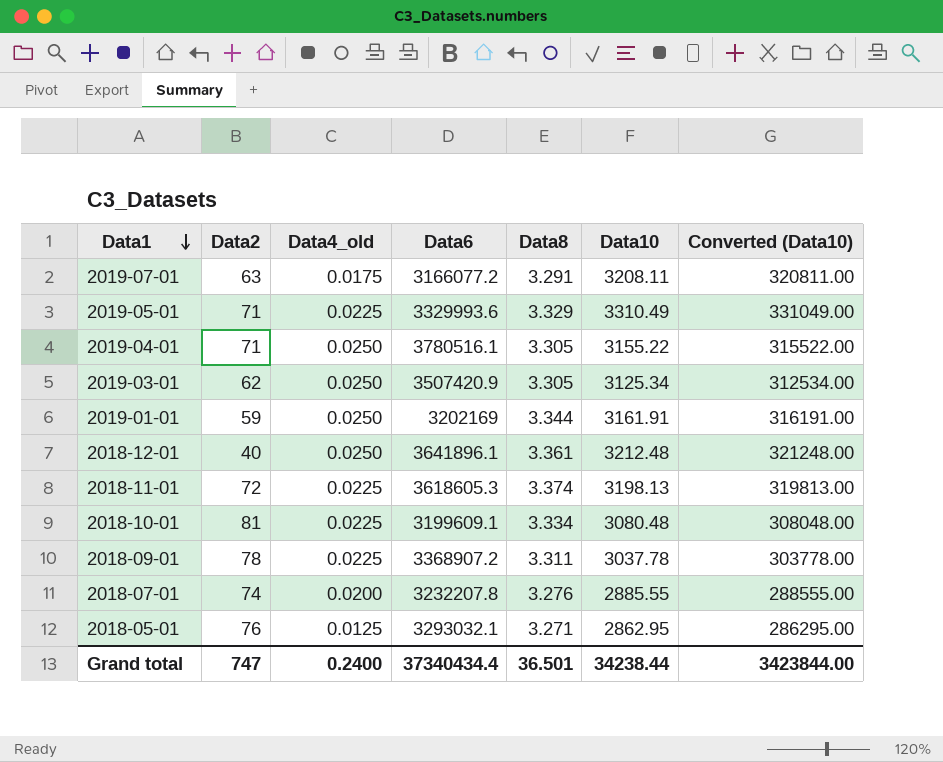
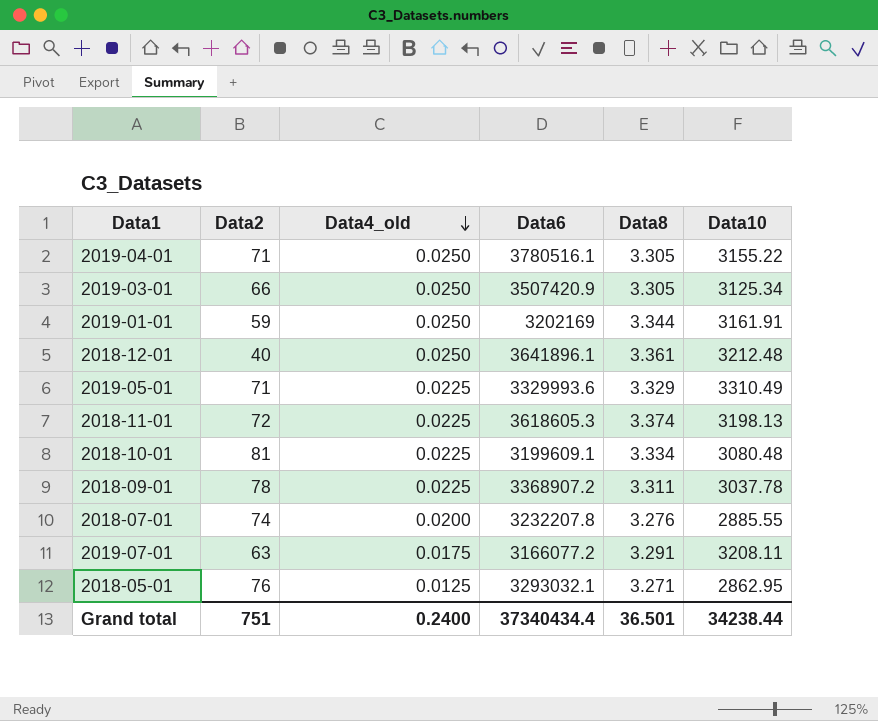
row order: Data1 descending -> Data4_old descending
column Converted (Data10) | formula: [Data10] * 100 -> none
2019-03-01 | Data2: 62 -> 66
Grand total | Data2: 747 -> 751

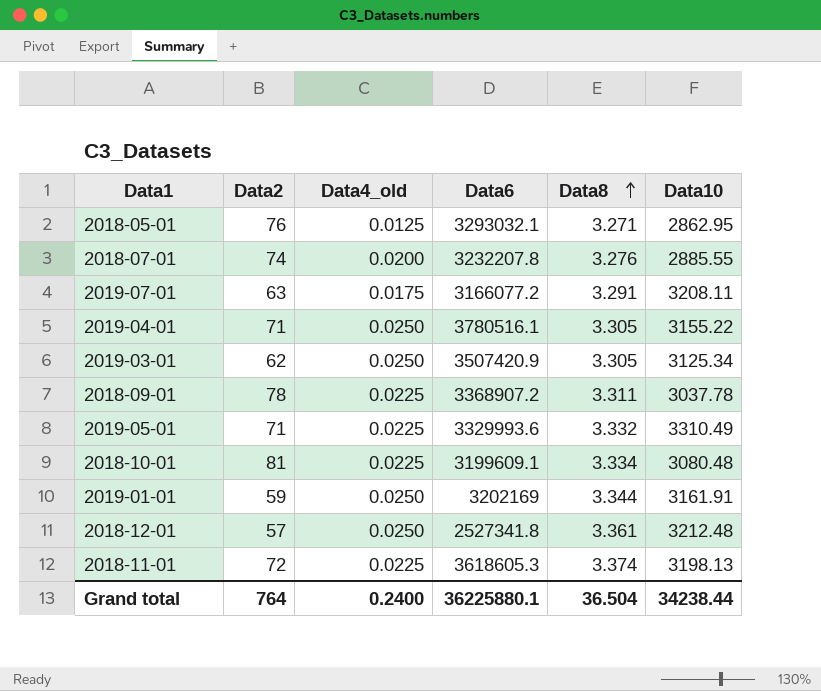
row order: Data4_old descending -> Data8 ascending
2019-03-01 | Data2: 66 -> 62
2019-05-01 | Data8: 3.329 -> 3.332
2018-12-01 | Data2: 40 -> 57
2018-12-01 | Data6: 3641896.1 -> 2527341.8
Grand total | Data2: 751 -> 764
Grand total | Data6: 37340434.4 -> 36225880.1
Grand total | Data8: 36.501 -> 36.504

